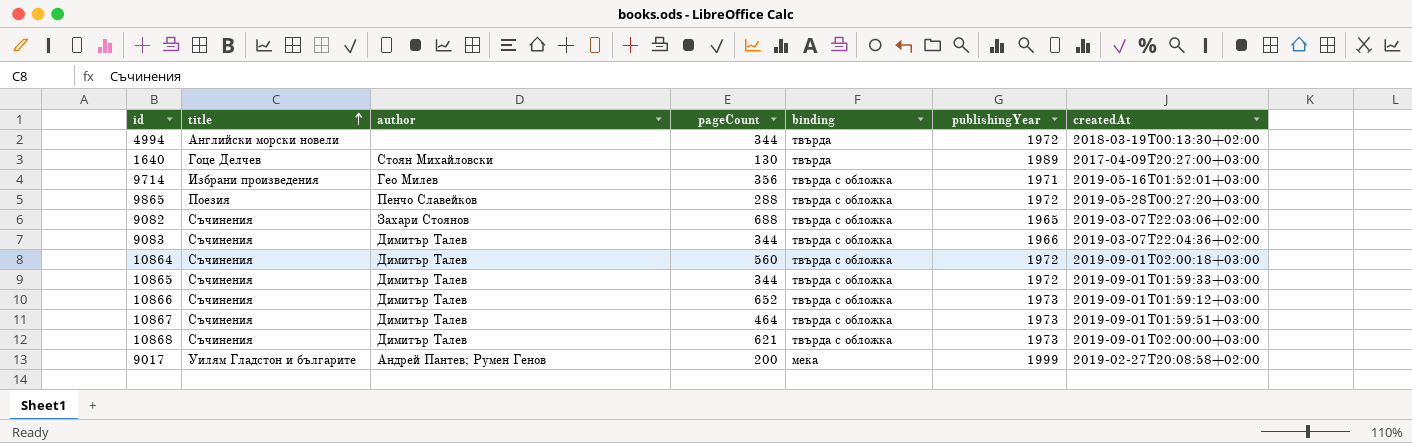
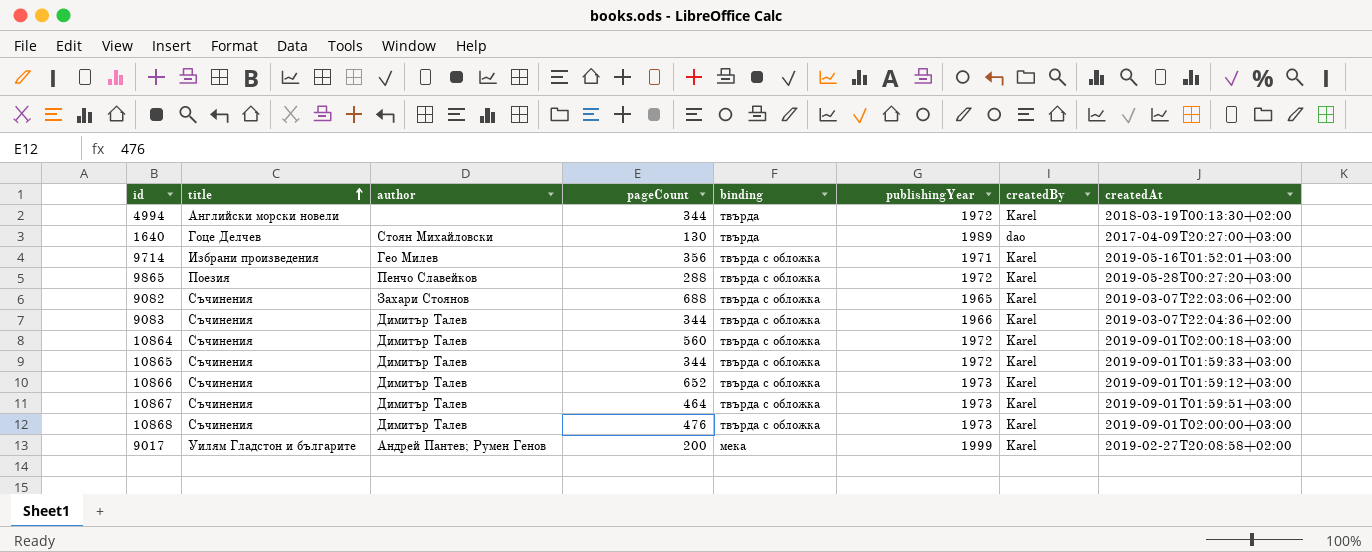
column createdBy | position: none -> 7
10868 | pageCount: 621 -> 476

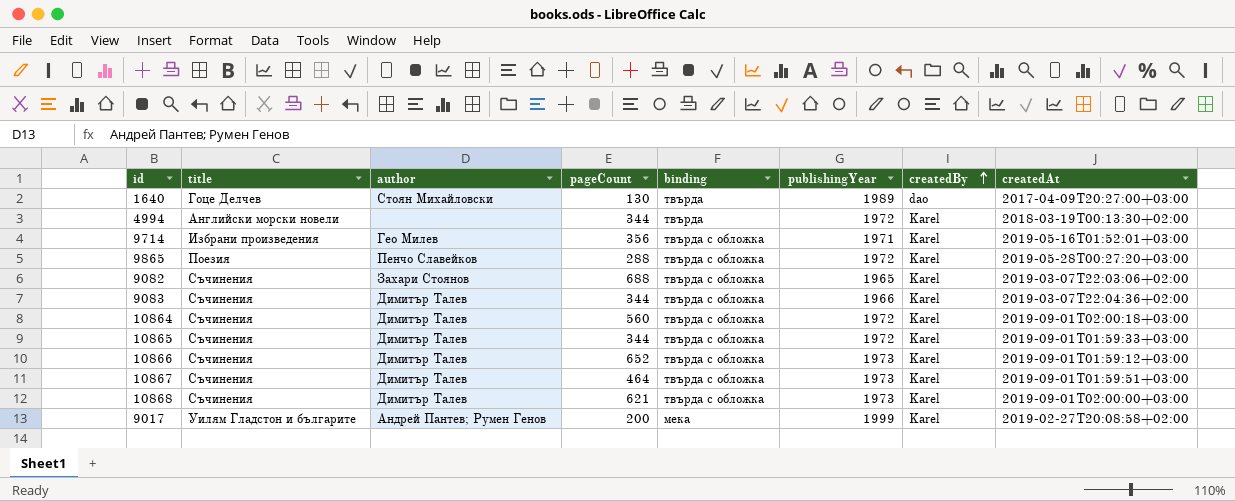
row order: title ascending -> createdBy ascending
10868 | pageCount: 476 -> 621

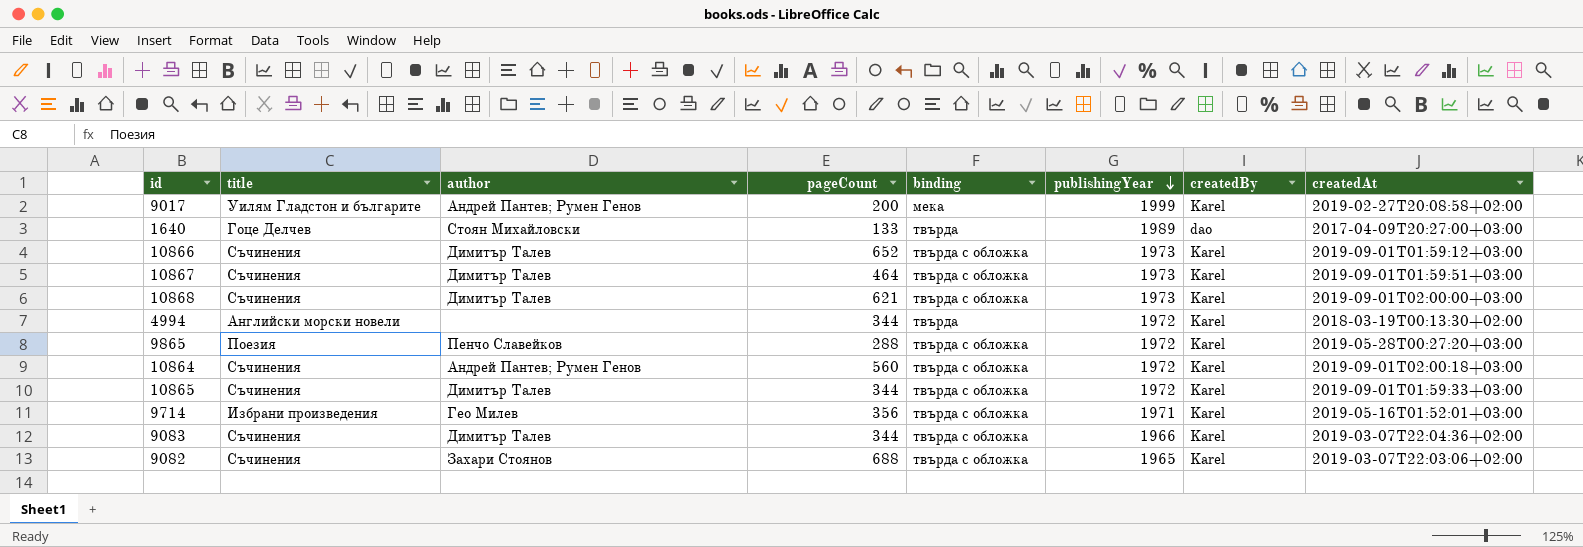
row order: createdBy ascending -> publishingYear descending
1640 | pageCount: 130 -> 133
10864 | author: Димитър Талев -> Андрей Пантев; Румен Генов

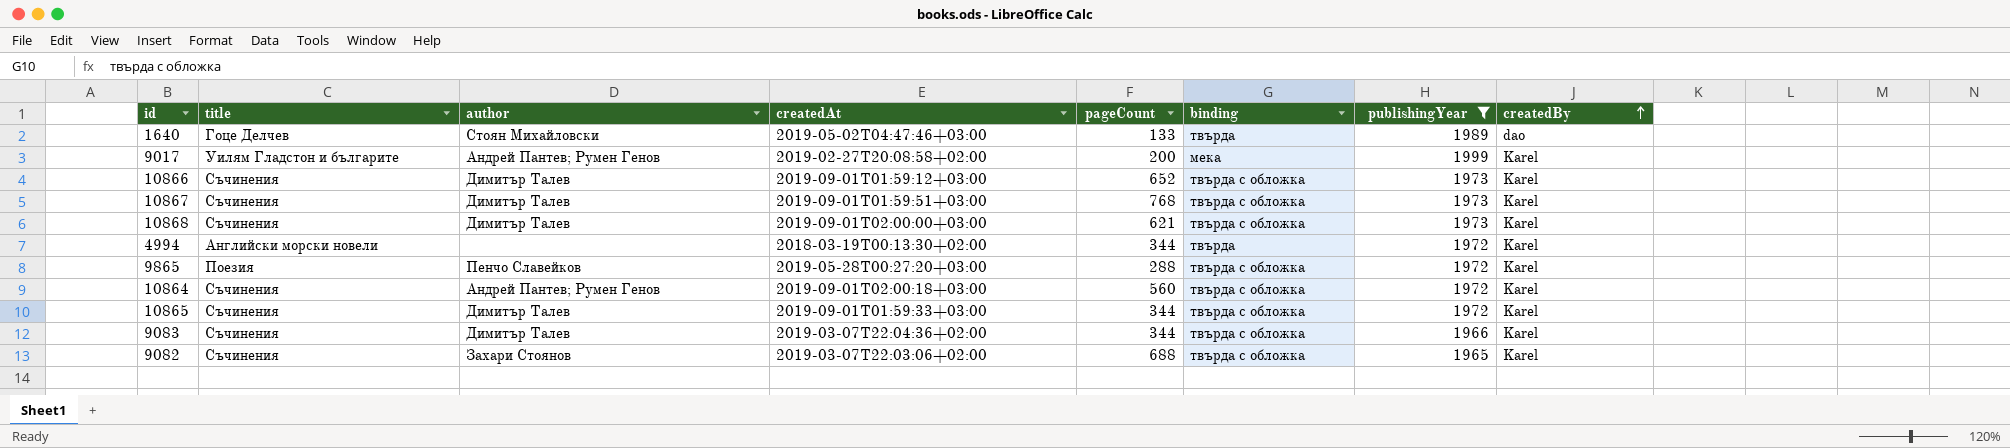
filter: none -> publishingYear != 1971
row order: publishingYear descending -> createdBy ascending
column createdAt | position: 8 -> 4
1640 | createdAt: 2017-04-09T20:27:00+03:00 -> 2019-05-02T04:47:46+03:00
10867 | pageCount: 464 -> 768

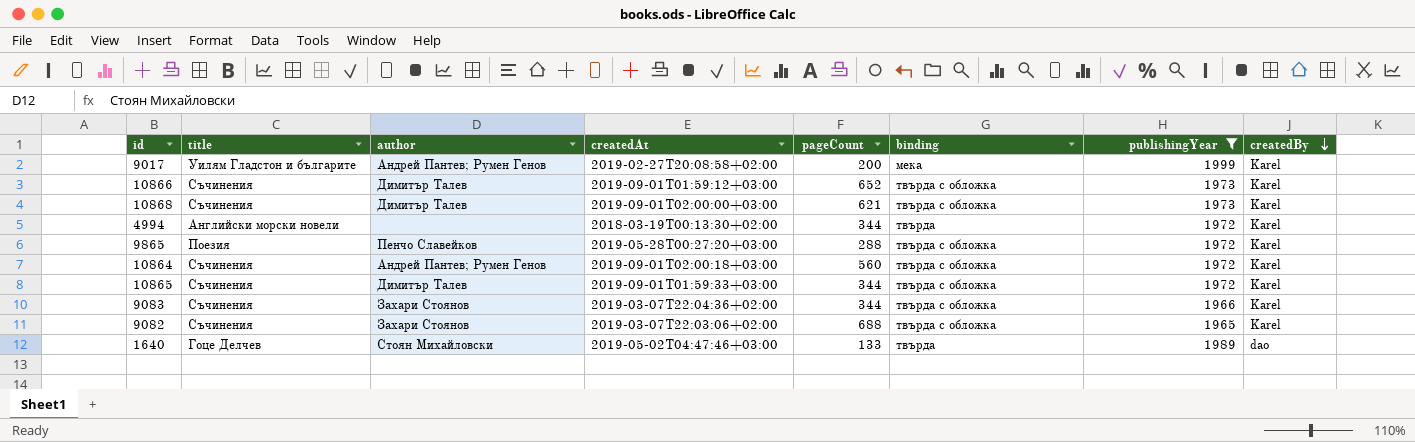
row order: createdBy ascending -> createdBy descending
row 10867: Съчинения | Димитър Талев | 2019-09-01T01:59:51+03:00 | 768 | твърда с обложка | 1973 | Karel -> none
9083 | author: Димитър Талев -> Захари Стоянов

